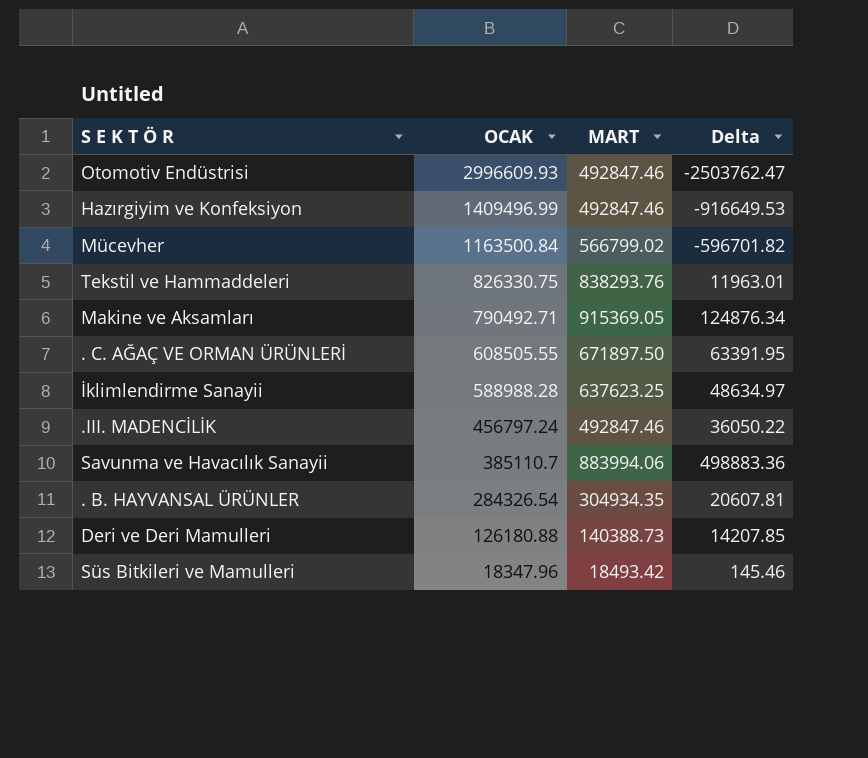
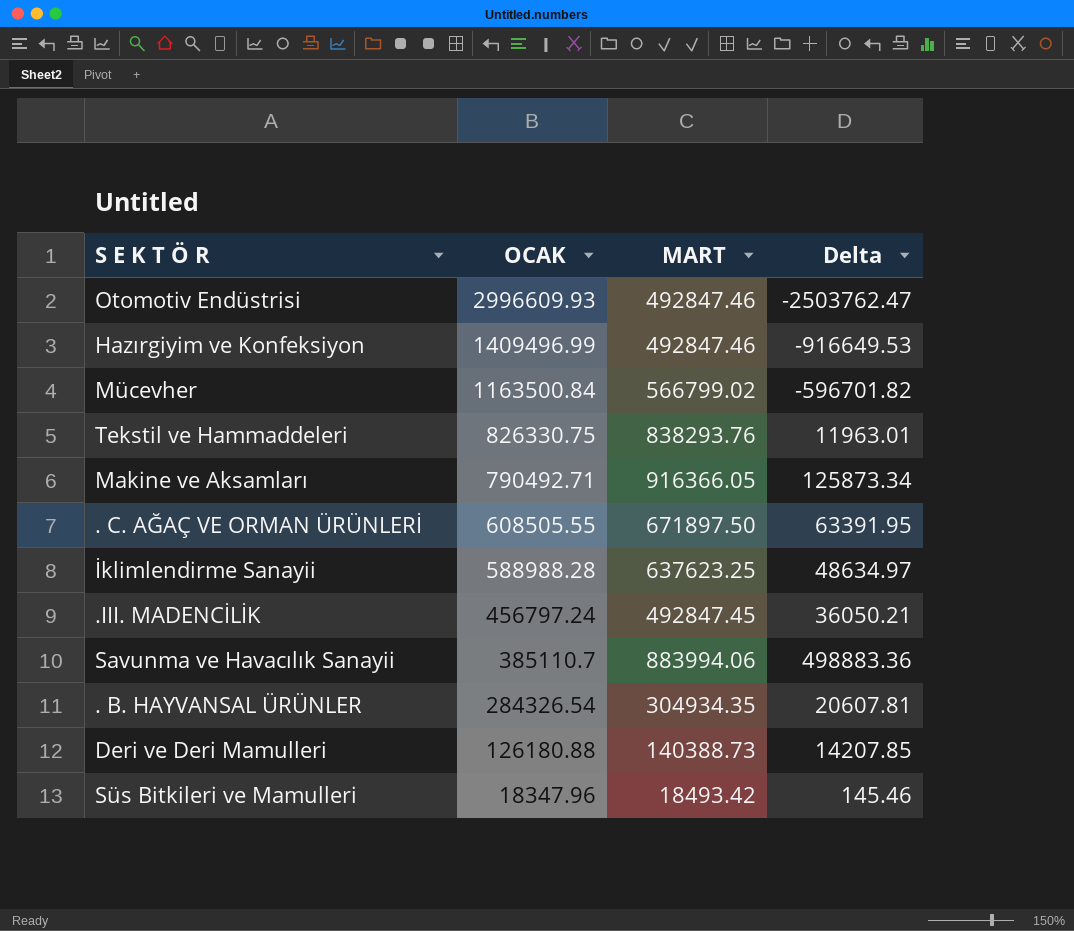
Makine ve Aksamları | MART: 915369.05 -> 916366.05
Makine ve Aksamları | Delta: 124876.34 -> 125873.34
.III. MADENCİLİK | MART: 492847.46 -> 492847.45
.III. MADENCİLİK | Delta: 36050.22 -> 36050.21

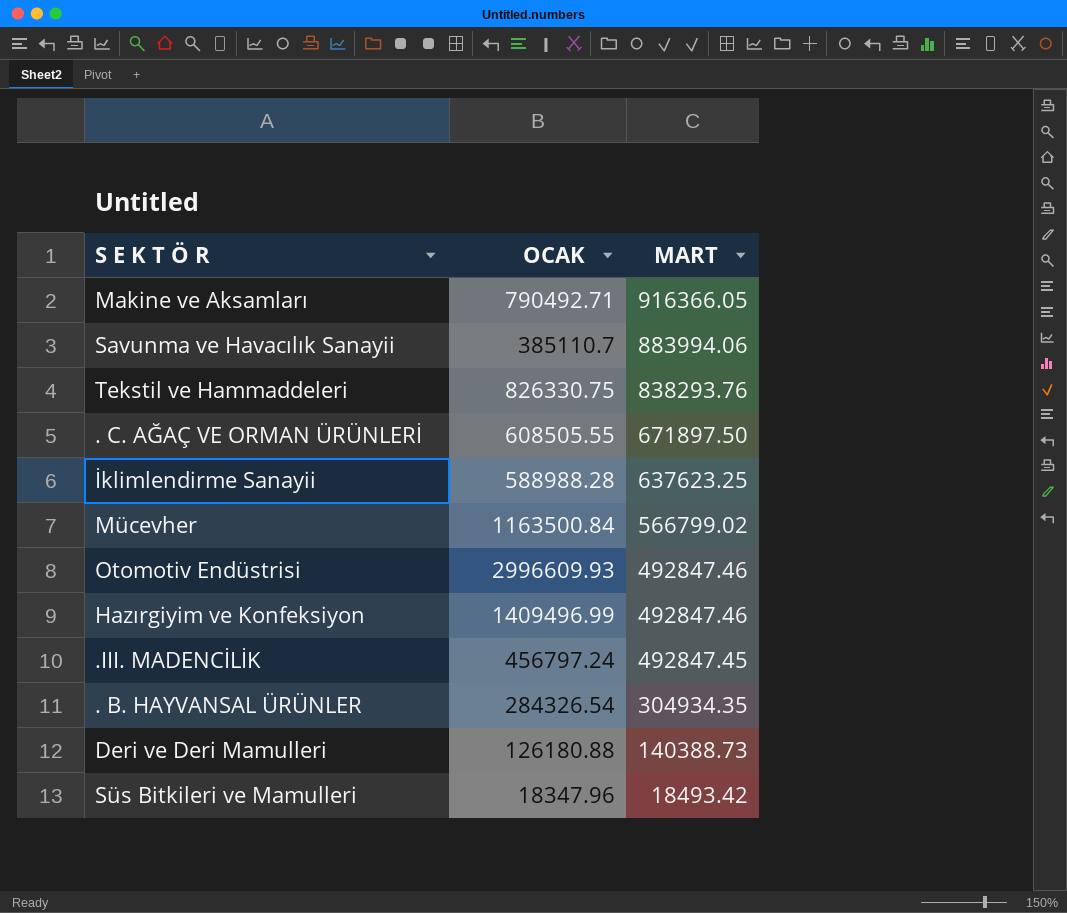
row order: OCAK descending -> MART descending
column Delta | formula: [MART] - [OCAK] -> none

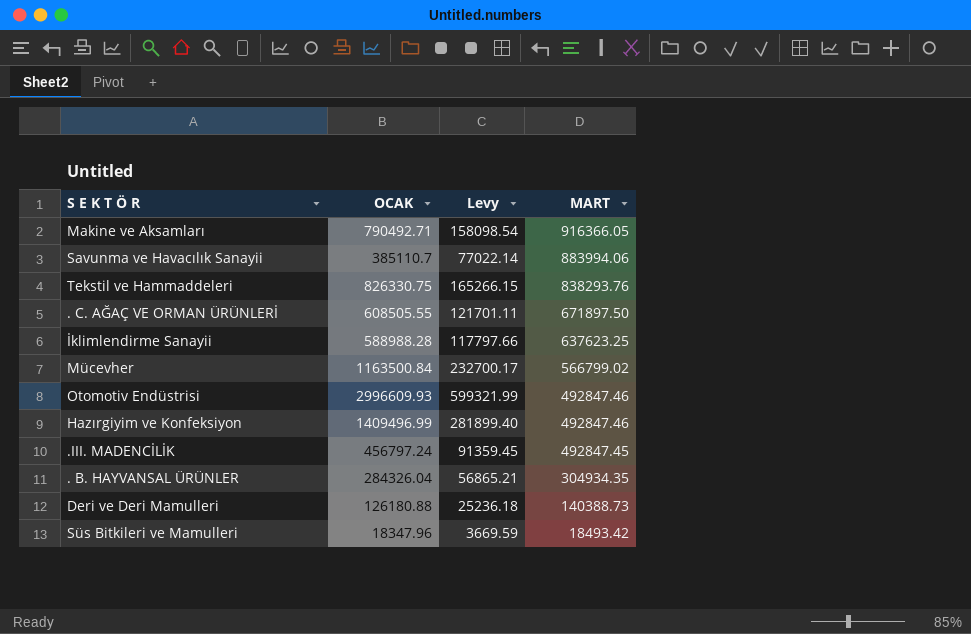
column Levy | formula: none -> [OCAK] * 0.2
. B. HAYVANSAL ÜRÜNLER | OCAK: 284326.54 -> 284326.04

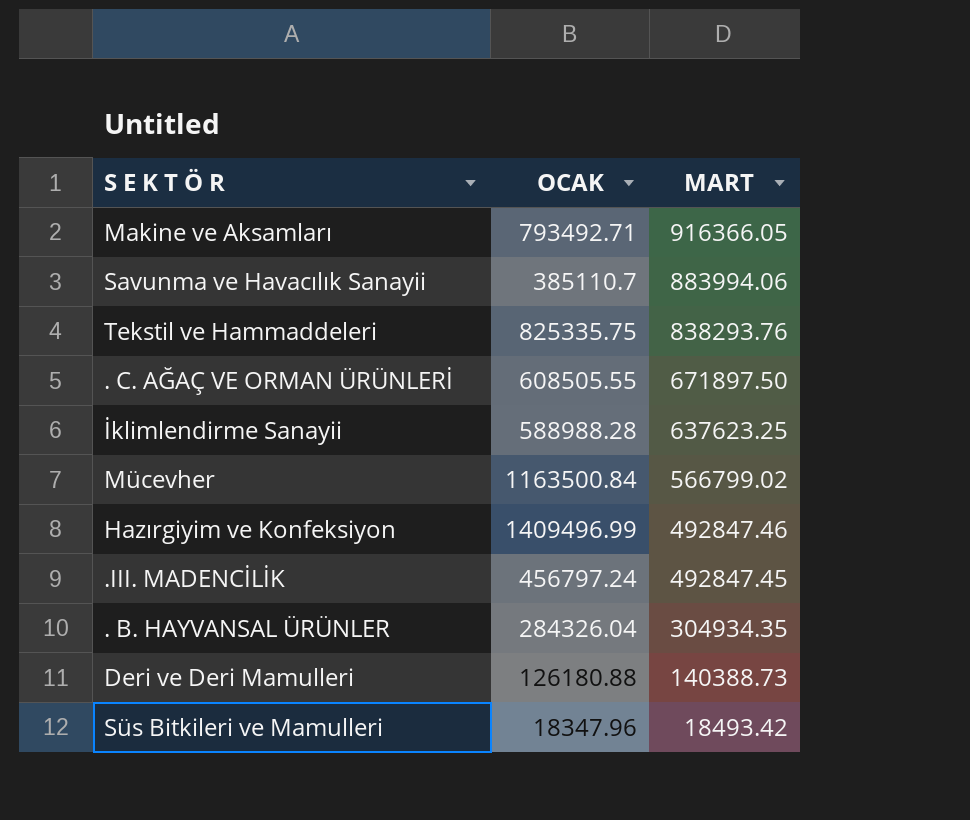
column Levy | formula: [OCAK] * 0.2 -> none
row Otomotiv Endüstrisi: 2996609.93 | 599321.99 | 492847.46 -> none
Makine ve Aksamları | OCAK: 790492.71 -> 793492.71
Tekstil ve Hammaddeleri | OCAK: 826330.75 -> 825335.75

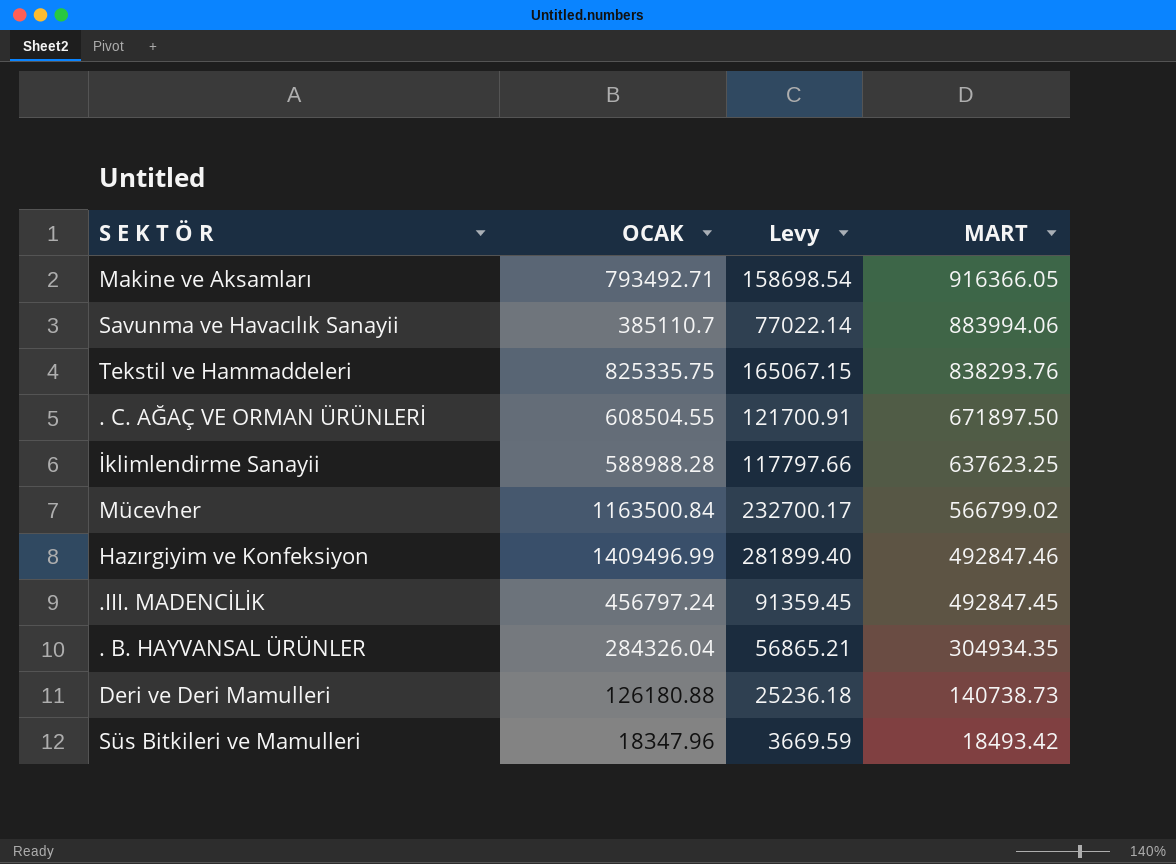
column Levy | formula: none -> [OCAK] * 0.2
. C. AĞAÇ VE ORMAN ÜRÜNLERİ | OCAK: 608505.55 -> 608504.55
Deri ve Deri Mamulleri | MART: 140388.73 -> 140738.73

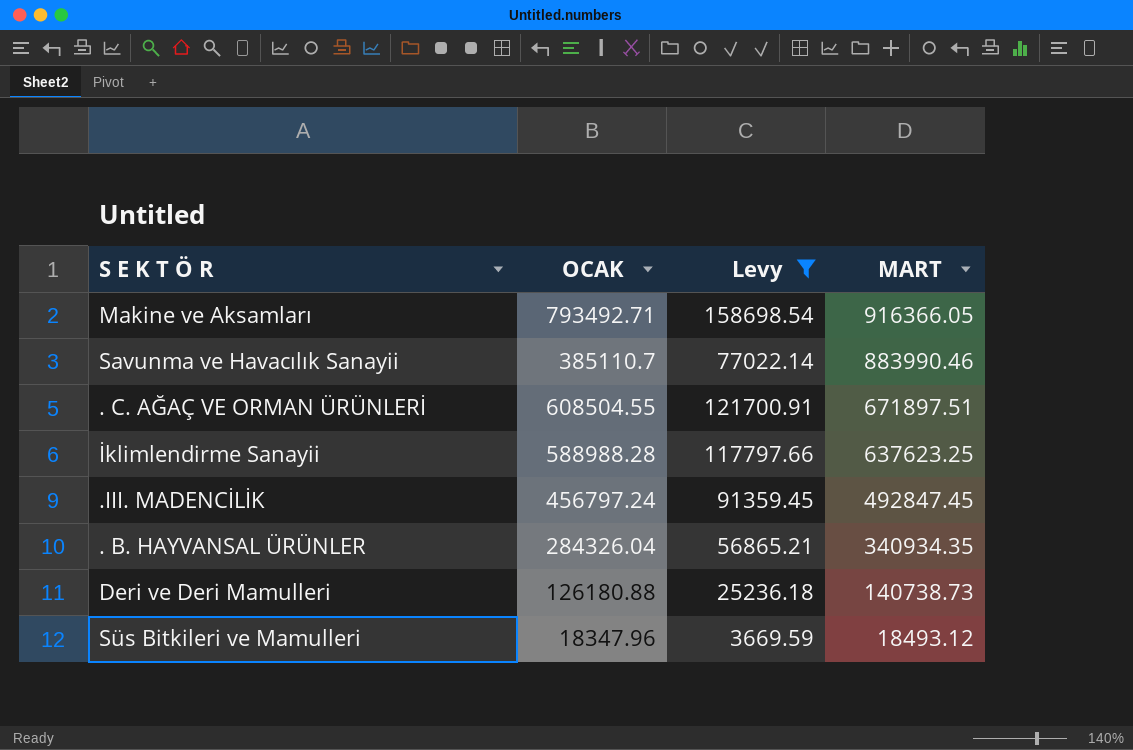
filter: none -> Levy <= 158698.54
Savunma ve Havacılık Sanayii | MART: 883994.06 -> 883990.46
. C. AĞAÇ VE ORMAN ÜRÜNLERİ | MART: 671897.50 -> 671897.51
. B. HAYVANSAL ÜRÜNLER | MART: 304934.35 -> 340934.35
Süs Bitkileri ve Mamulleri | MART: 18493.42 -> 18493.12

